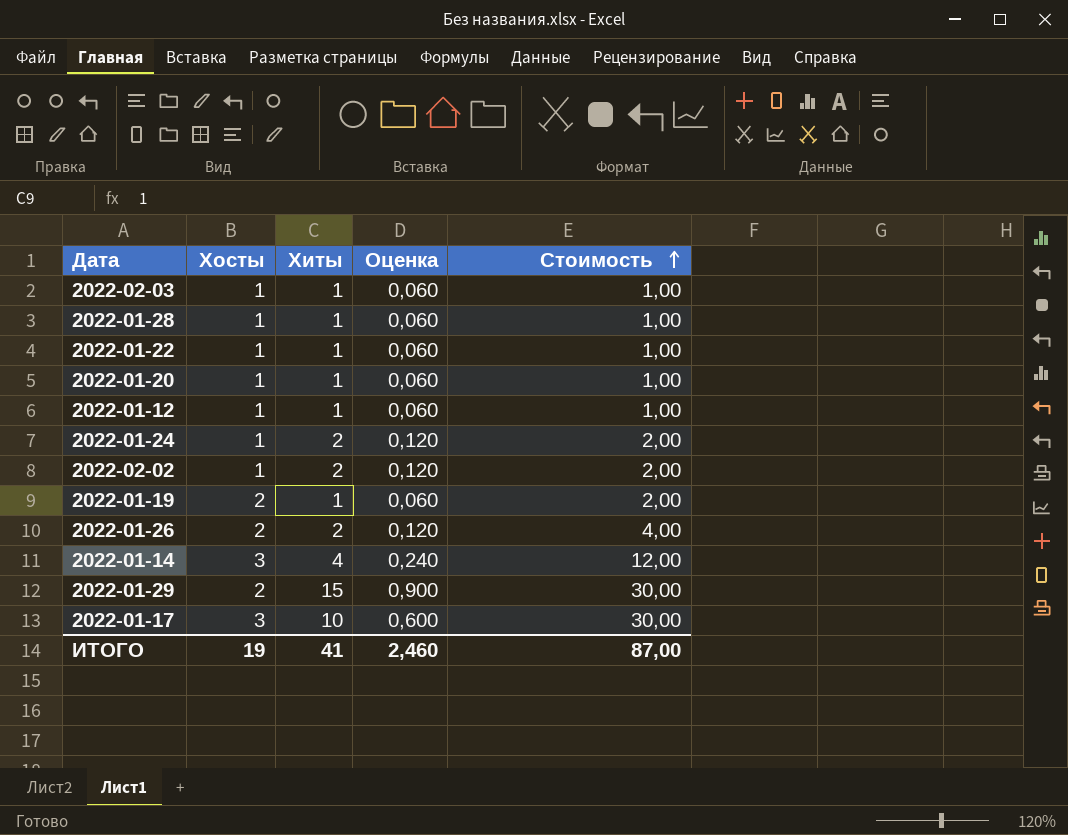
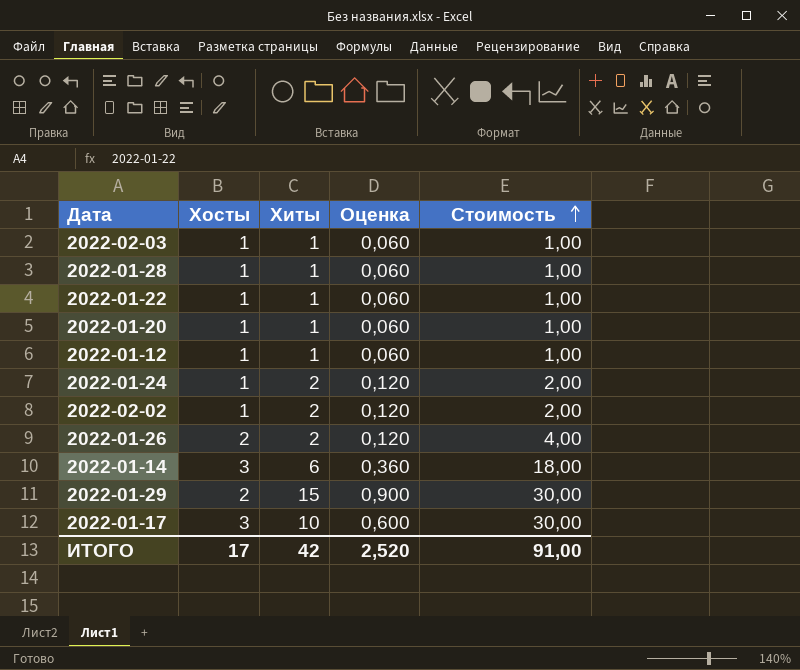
row 2022-01-19: 2 | 1 | 0,060 | 2,00 -> none
2022-01-14 | Хиты: 4 -> 6
2022-01-14 | Оценка: 0,240 -> 0,360
2022-01-14 | Стоимость: 12,00 -> 18,00
ИТОГО | Хосты: 19 -> 17
ИТОГО | Хиты: 41 -> 42
ИТОГО | Оценка: 2,460 -> 2,520
ИТОГО | Стоимость: 87,00 -> 91,00

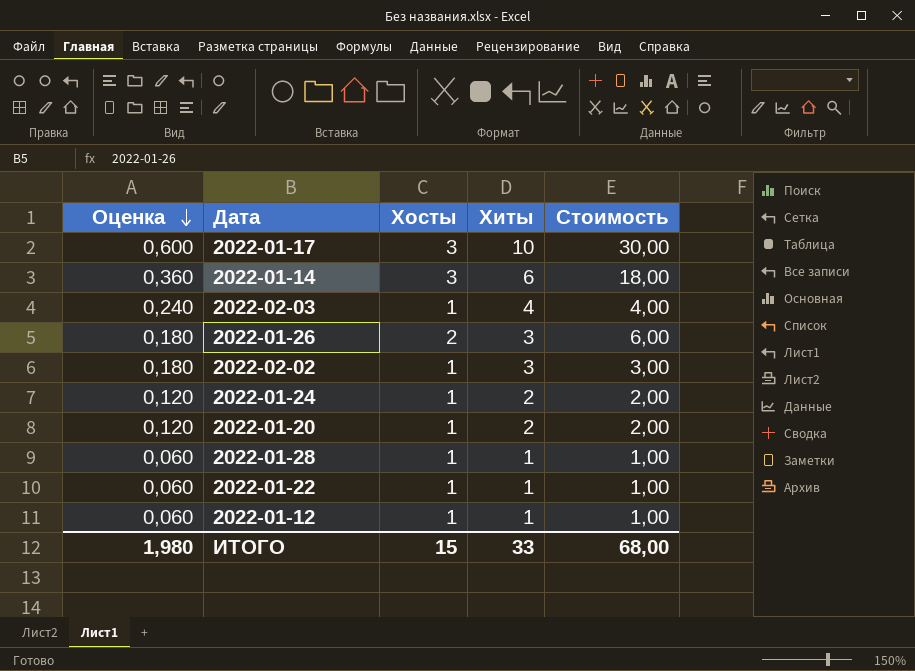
row order: Стоимость ascending -> Оценка descending
column Оценка | position: 4 -> 1
row 2022-01-29: 2 | 15 | 0,900 | 30,00 -> none
2022-02-03 | Оценка: 0,060 -> 0,240
2022-02-03 | Хиты: 1 -> 4
2022-02-03 | Стоимость: 1,00 -> 4,00
2022-01-26 | Оценка: 0,120 -> 0,180
2022-01-26 | Хиты: 2 -> 3
2022-01-26 | Стоимость: 4,00 -> 6,00
2022-02-02 | Оценка: 0,120 -> 0,180
2022-02-02 | Хиты: 2 -> 3
2022-02-02 | Стоимость: 2,00 -> 3,00
2022-01-20 | Оценка: 0,060 -> 0,120
2022-01-20 | Хиты: 1 -> 2
2022-01-20 | Стоимость: 1,00 -> 2,00
ИТОГО | Оценка: 2,520 -> 1,980
ИТОГО | Хосты: 17 -> 15
ИТОГО | Хиты: 42 -> 33
ИТОГО | Стоимость: 91,00 -> 68,00

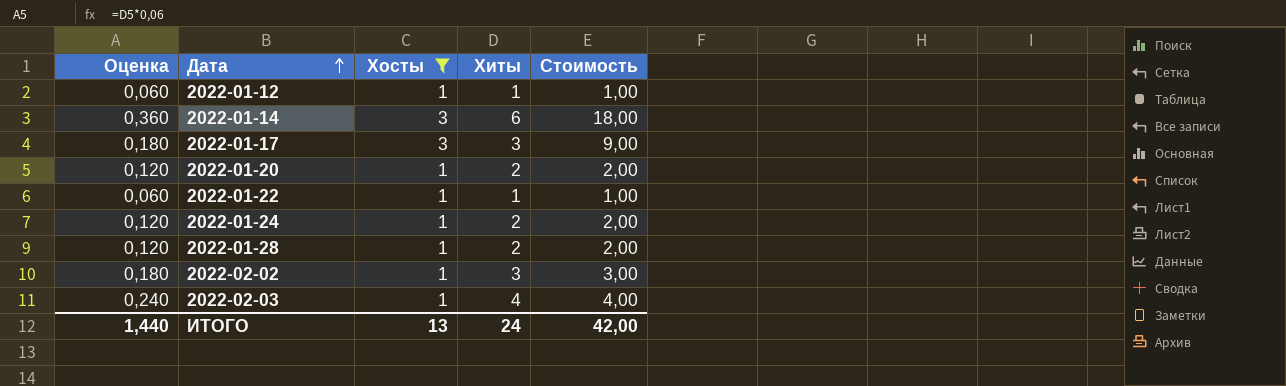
filter: none -> Хосты != 2
row order: Оценка descending -> Дата ascending
2022-01-17 | Оценка: 0,600 -> 0,180
2022-01-17 | Хиты: 10 -> 3
2022-01-17 | Стоимость: 30,00 -> 9,00
2022-01-28 | Оценка: 0,060 -> 0,120
2022-01-28 | Хиты: 1 -> 2
2022-01-28 | Стоимость: 1,00 -> 2,00
ИТОГО | Оценка: 1,980 -> 1,440
ИТОГО | Хосты: 15 -> 13
ИТОГО | Хиты: 33 -> 24
ИТОГО | Стоимость: 68,00 -> 42,00

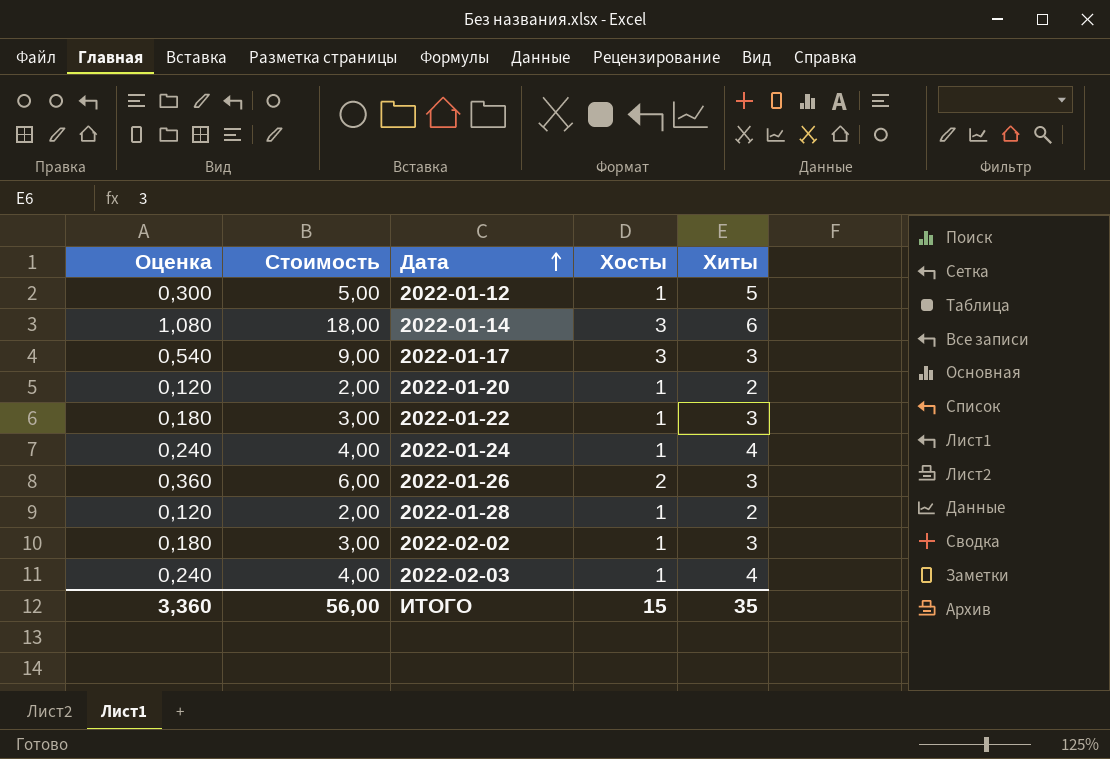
filter: Хосты != 2 -> none
column Оценка | formula: [Хиты] * 0,06 -> [Стоимость] * 0,06
column Стоимость | position: 5 -> 2
2022-01-12 | Стоимость: 1,00 -> 5,00
2022-01-12 | Хиты: 1 -> 5
2022-01-22 | Стоимость: 1,00 -> 3,00
2022-01-22 | Хиты: 1 -> 3
2022-01-24 | Стоимость: 2,00 -> 4,00
2022-01-24 | Хиты: 2 -> 4
ИТОГО | Оценка: 1,440 -> 3,360
ИТОГО | Стоимость: 42,00 -> 56,00
ИТОГО | Хосты: 13 -> 15
ИТОГО | Хиты: 24 -> 35

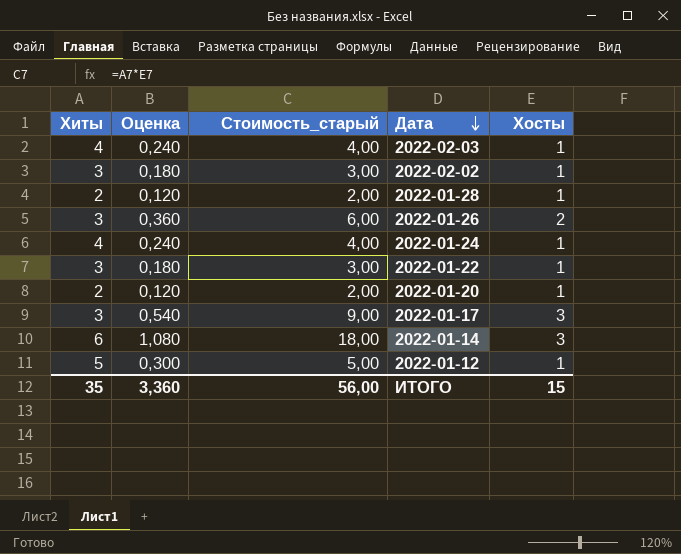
row order: Дата ascending -> Дата descending
column Хиты | position: 5 -> 1
column name: Стоимость -> Стоимость_старый

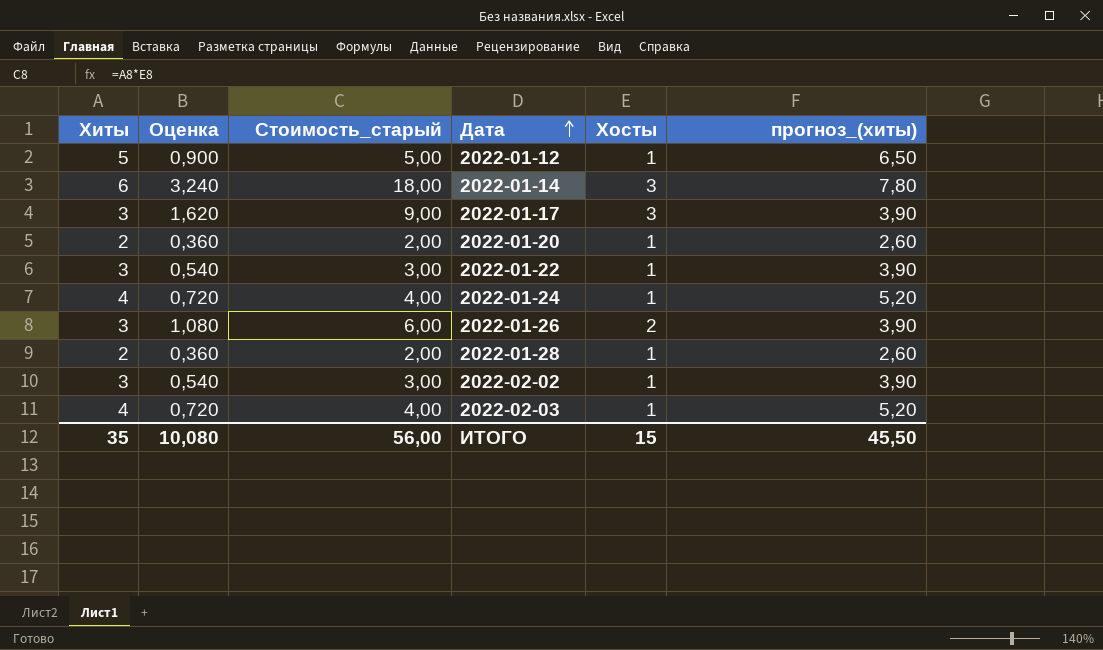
row order: Дата descending -> Дата ascending
column Оценка | formula: [Стоимость_старый] * 0,06 -> [Стоимость_старый] * 0,18
column прогноз_(хиты) | formula: none -> [Хиты] * 1,3
ИТОГО | Оценка: 3,360 -> 10,080

